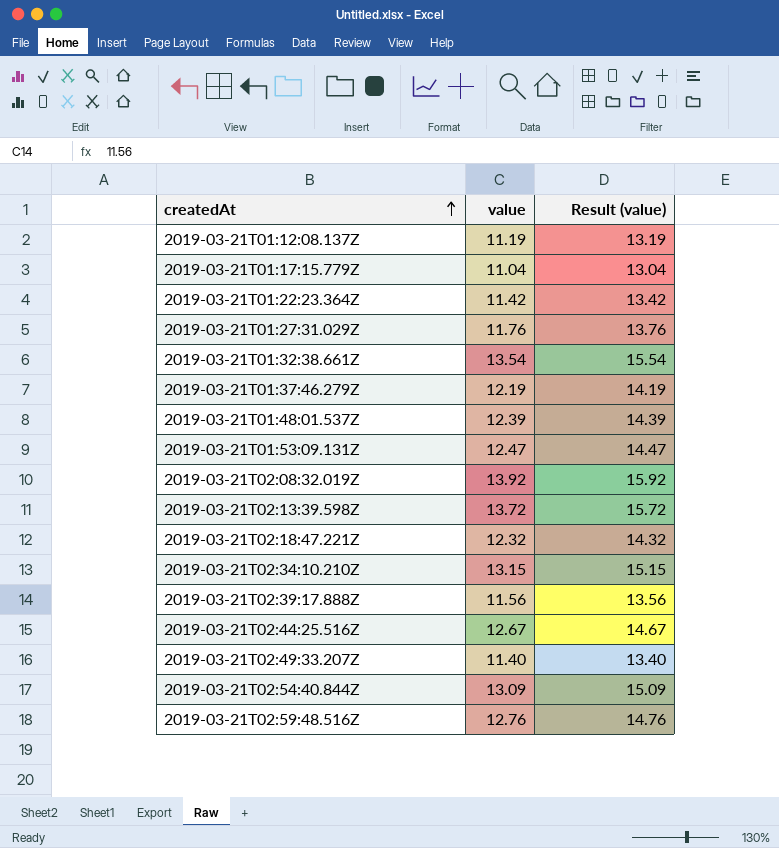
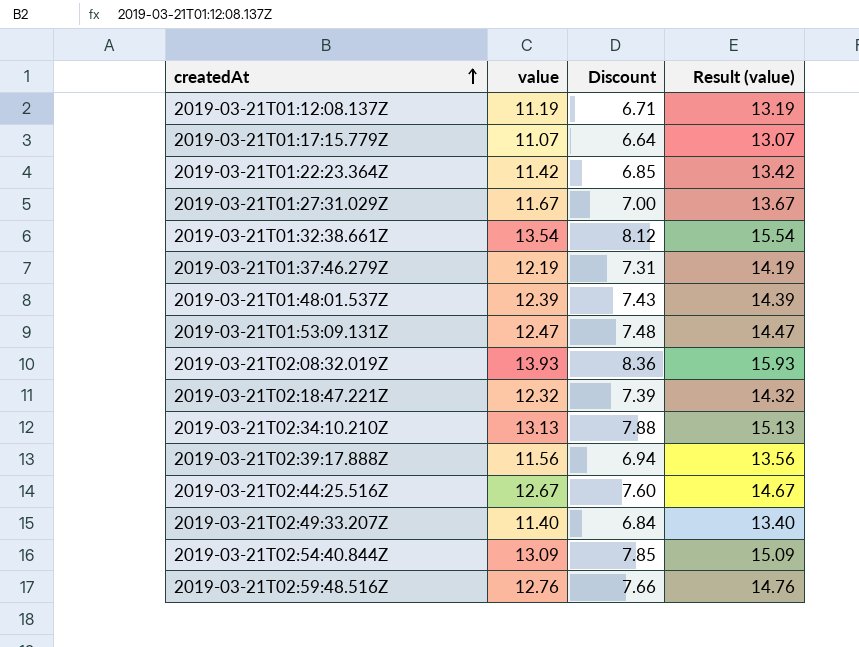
column Discount | formula: none -> [value] * 0.6
row 2019-03-21T02:13:39.598Z: 13.72 | 15.72 -> none
2019-03-21T01:17:15.779Z | value: 11.04 -> 11.07
2019-03-21T01:17:15.779Z | Result (value): 13.04 -> 13.07
2019-03-21T01:27:31.029Z | value: 11.76 -> 11.67
2019-03-21T01:27:31.029Z | Result (value): 13.76 -> 13.67
2019-03-21T02:08:32.019Z | value: 13.92 -> 13.93
2019-03-21T02:08:32.019Z | Result (value): 15.92 -> 15.93
2019-03-21T02:34:10.210Z | value: 13.15 -> 13.13
2019-03-21T02:34:10.210Z | Result (value): 15.15 -> 15.13

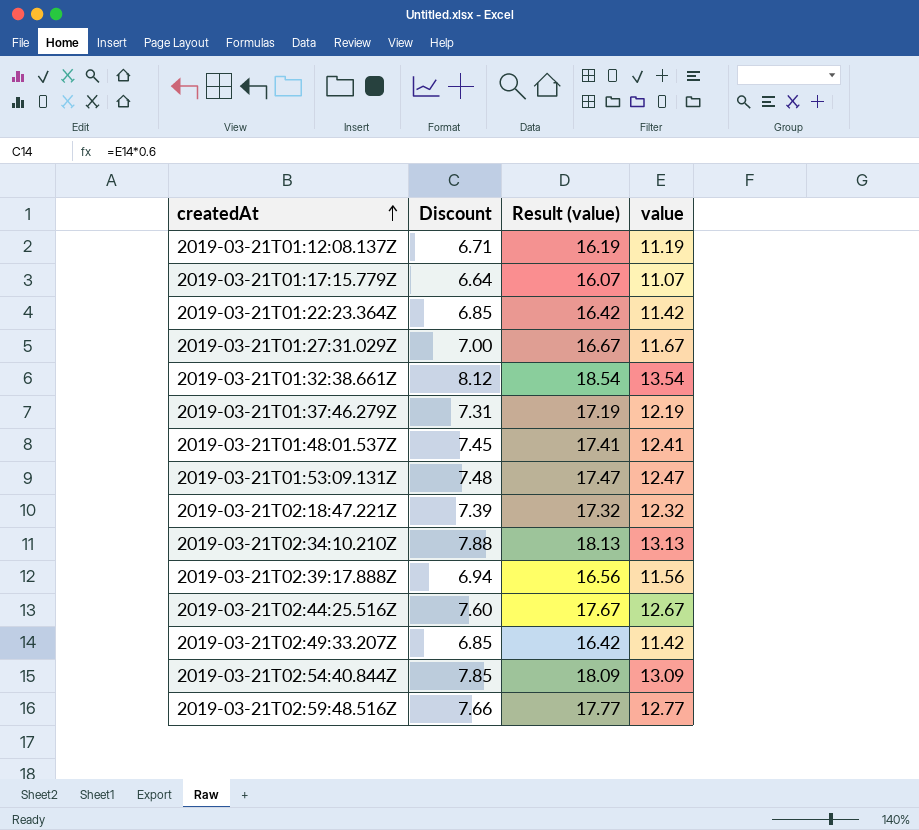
column Result (value) | formula: [value] + 2 -> [value] + 5
column value | position: 2 -> 4
row 2019-03-21T02:08:32.019Z: 13.93 | 8.36 | 15.93 -> none
2019-03-21T01:48:01.537Z | Discount: 7.43 -> 7.45
2019-03-21T01:48:01.537Z | value: 12.39 -> 12.41
2019-03-21T02:49:33.207Z | Discount: 6.84 -> 6.85
2019-03-21T02:49:33.207Z | value: 11.40 -> 11.42
2019-03-21T02:59:48.516Z | value: 12.76 -> 12.77

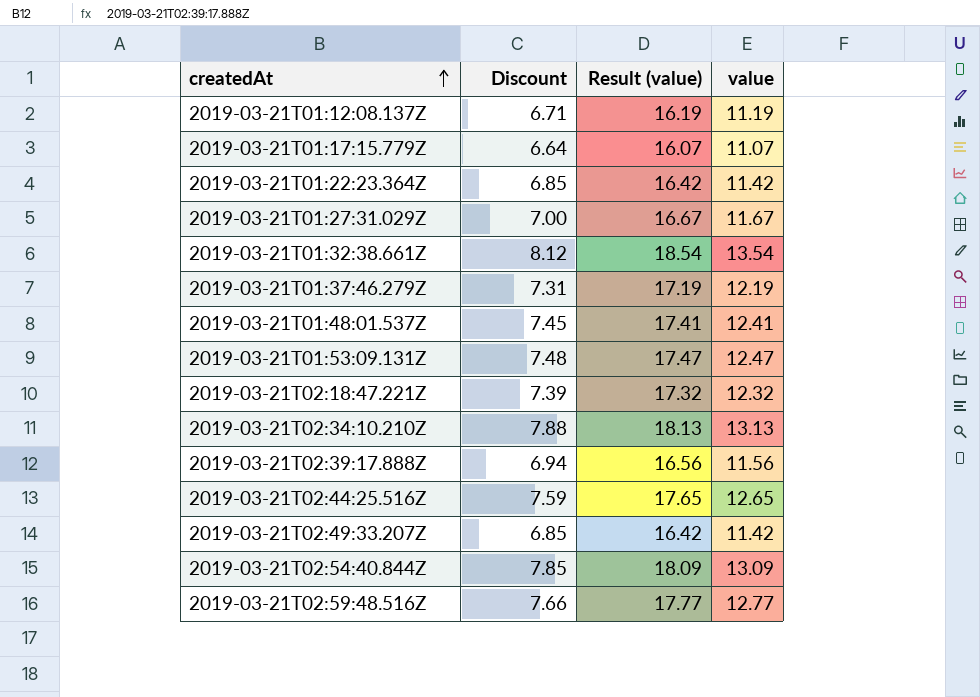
2019-03-21T02:44:25.516Z | Discount: 7.60 -> 7.59
2019-03-21T02:44:25.516Z | Result (value): 17.67 -> 17.65
2019-03-21T02:44:25.516Z | value: 12.67 -> 12.65

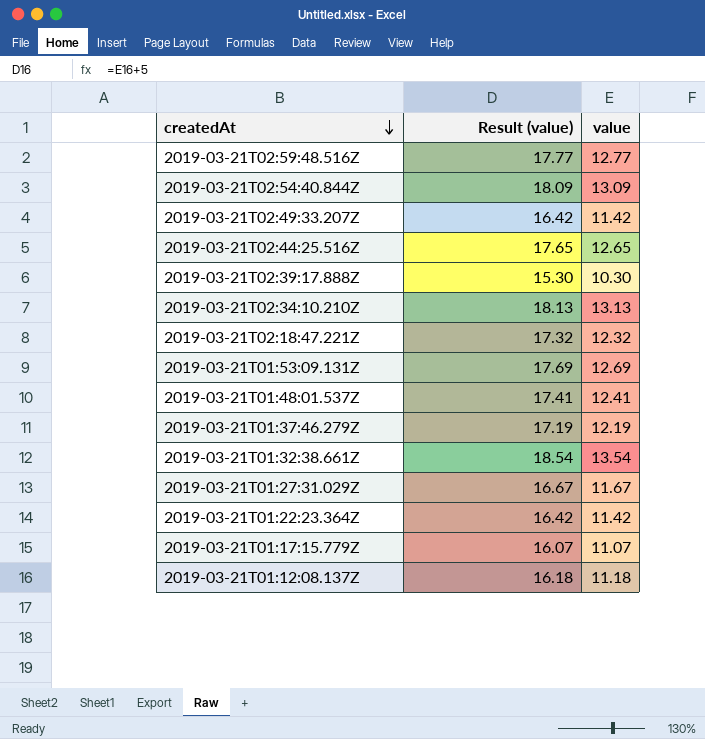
row order: createdAt ascending -> createdAt descending
column Discount | formula: [value] * 0.6 -> none
2019-03-21T02:39:17.888Z | Result (value): 16.56 -> 15.30
2019-03-21T02:39:17.888Z | value: 11.56 -> 10.30
2019-03-21T01:53:09.131Z | Result (value): 17.47 -> 17.69
2019-03-21T01:53:09.131Z | value: 12.47 -> 12.69
2019-03-21T01:12:08.137Z | Result (value): 16.19 -> 16.18
2019-03-21T01:12:08.137Z | value: 11.19 -> 11.18

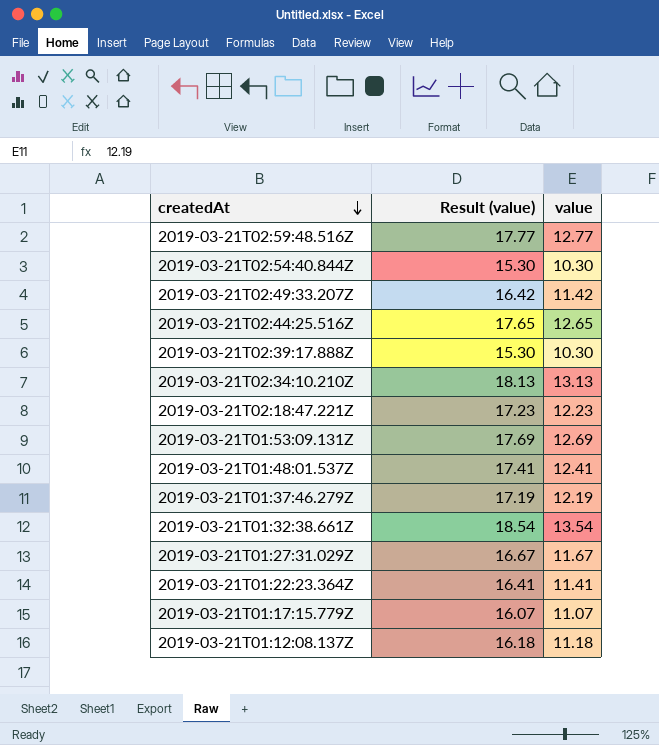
2019-03-21T02:54:40.844Z | Result (value): 18.09 -> 15.30
2019-03-21T02:54:40.844Z | value: 13.09 -> 10.30
2019-03-21T02:18:47.221Z | Result (value): 17.32 -> 17.23
2019-03-21T02:18:47.221Z | value: 12.32 -> 12.23
2019-03-21T01:22:23.364Z | Result (value): 16.42 -> 16.41
2019-03-21T01:22:23.364Z | value: 11.42 -> 11.41

